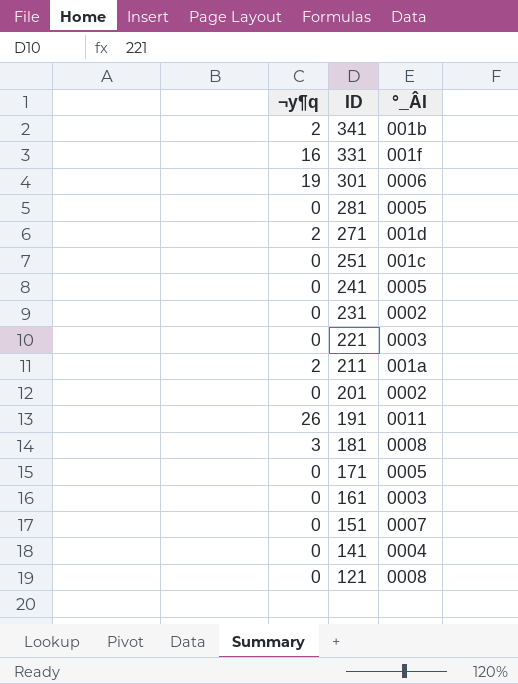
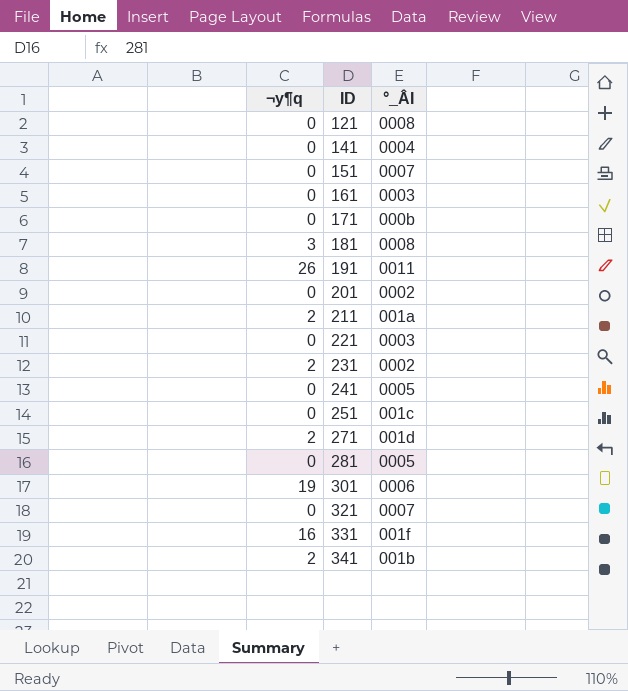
row order: ID descending -> ID ascending
171 | °_ÂI: 0005 -> 000b
231 | ¬y¶q: 0 -> 2
row 321: none -> 0 | 0007

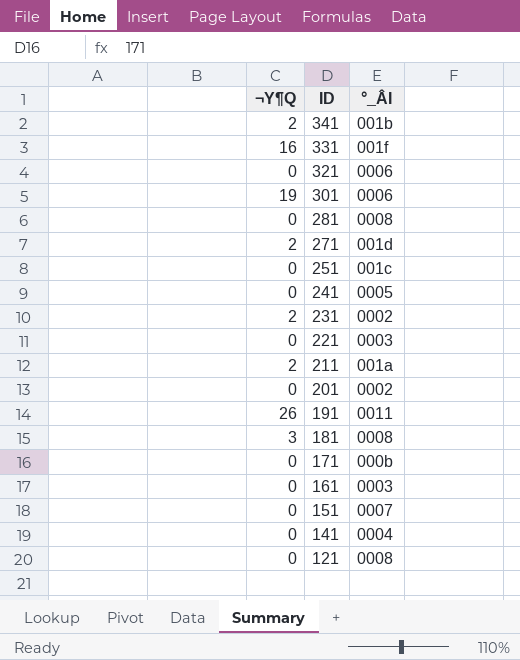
row order: ID ascending -> ID descending
column name: ¬y¶q -> ¬Y¶Q
321 | °_ÂI: 0007 -> 0006
281 | °_ÂI: 0005 -> 0008

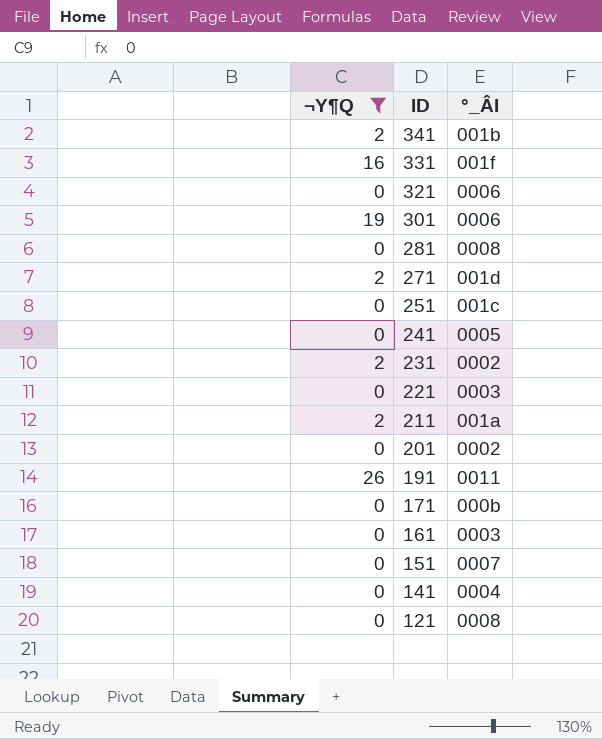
filter: none -> ¬Y¶Q != 3

